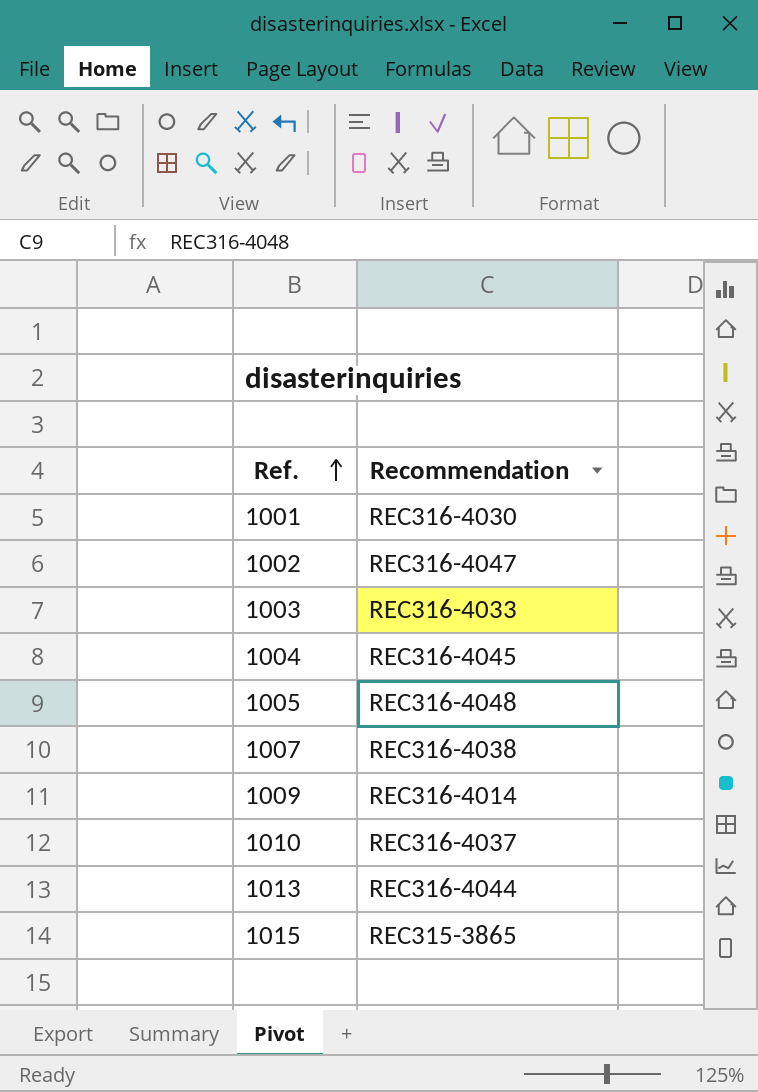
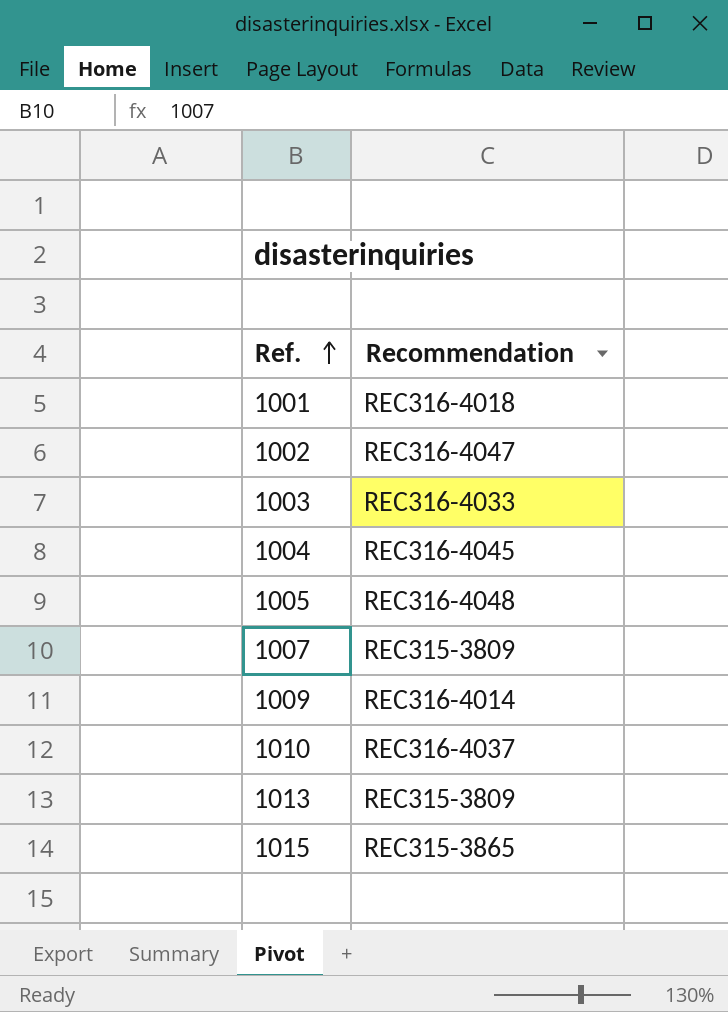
1001 | Recommendation: REC316-4030 -> REC316-4018
1007 | Recommendation: REC316-4038 -> REC315-3809
1013 | Recommendation: REC316-4044 -> REC315-3809

